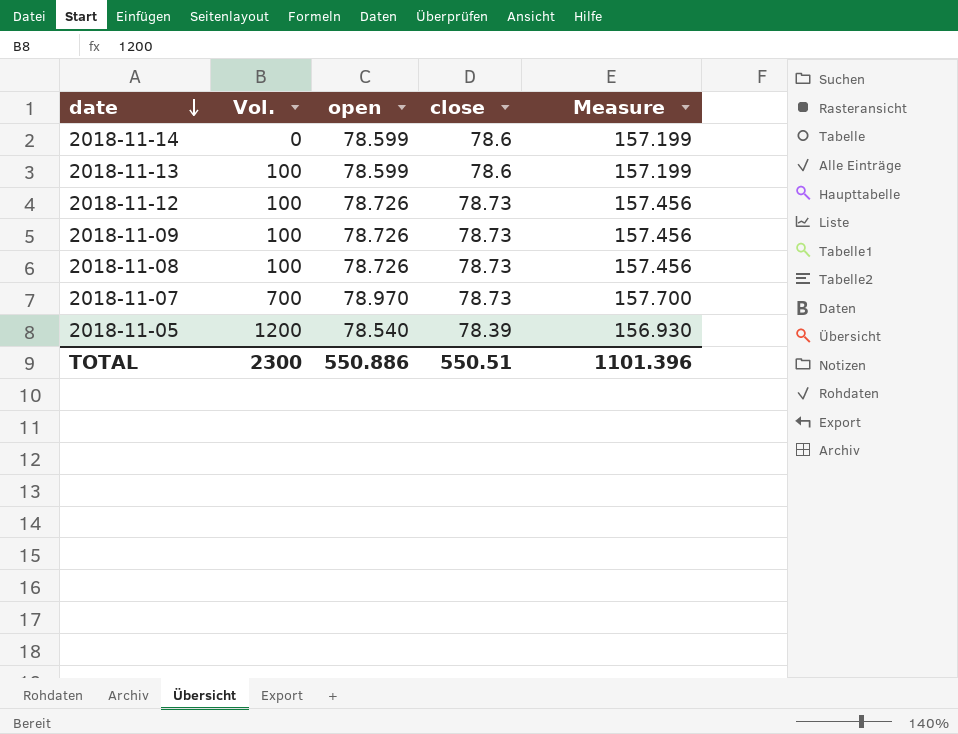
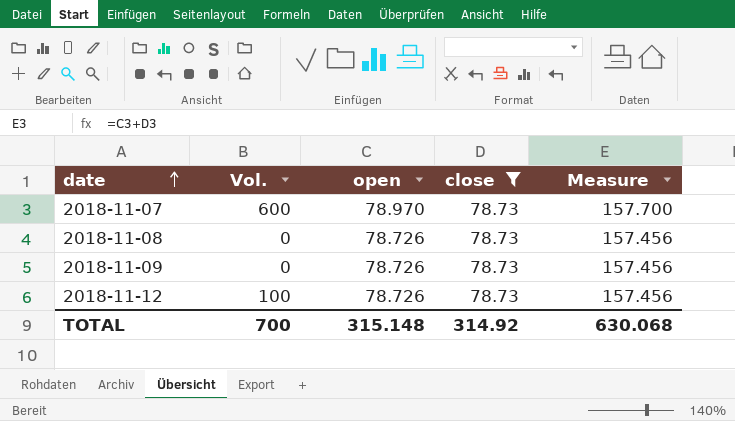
filter: none -> close = 78.73
row order: date descending -> date ascending
2018-11-07 | Vol.: 700 -> 600
2018-11-08 | Vol.: 100 -> 0
2018-11-09 | Vol.: 100 -> 0
TOTAL | Vol.: 2300 -> 700
TOTAL | open: 550.886 -> 315.148
TOTAL | close: 550.51 -> 314.92
TOTAL | Measure: 1101.396 -> 630.068

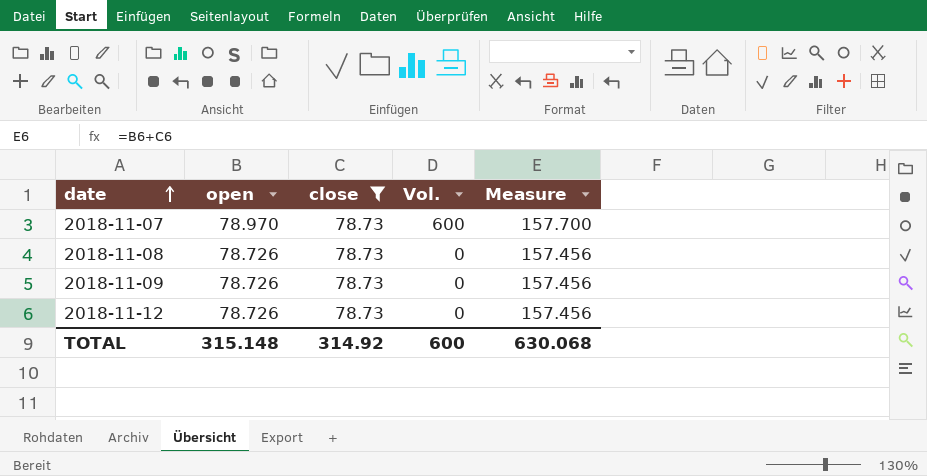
column Vol. | position: 2 -> 4
2018-11-12 | Vol.: 100 -> 0
TOTAL | Vol.: 700 -> 600

